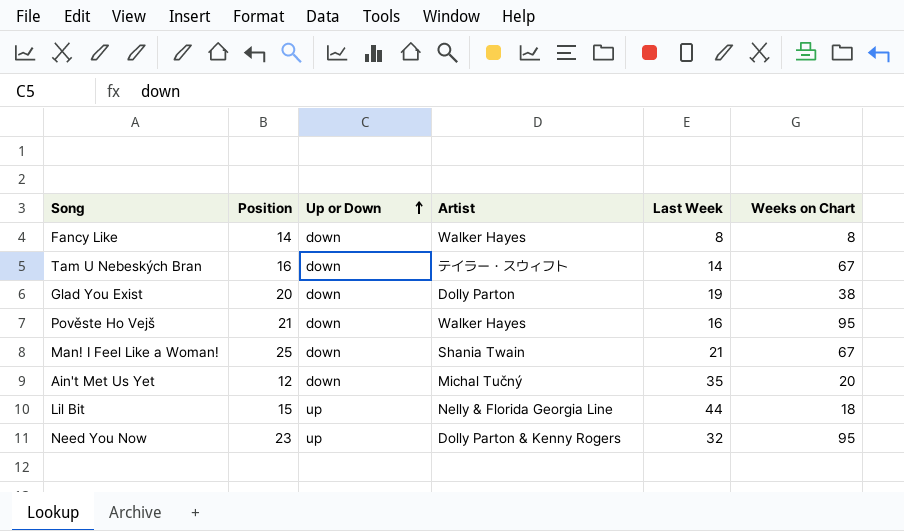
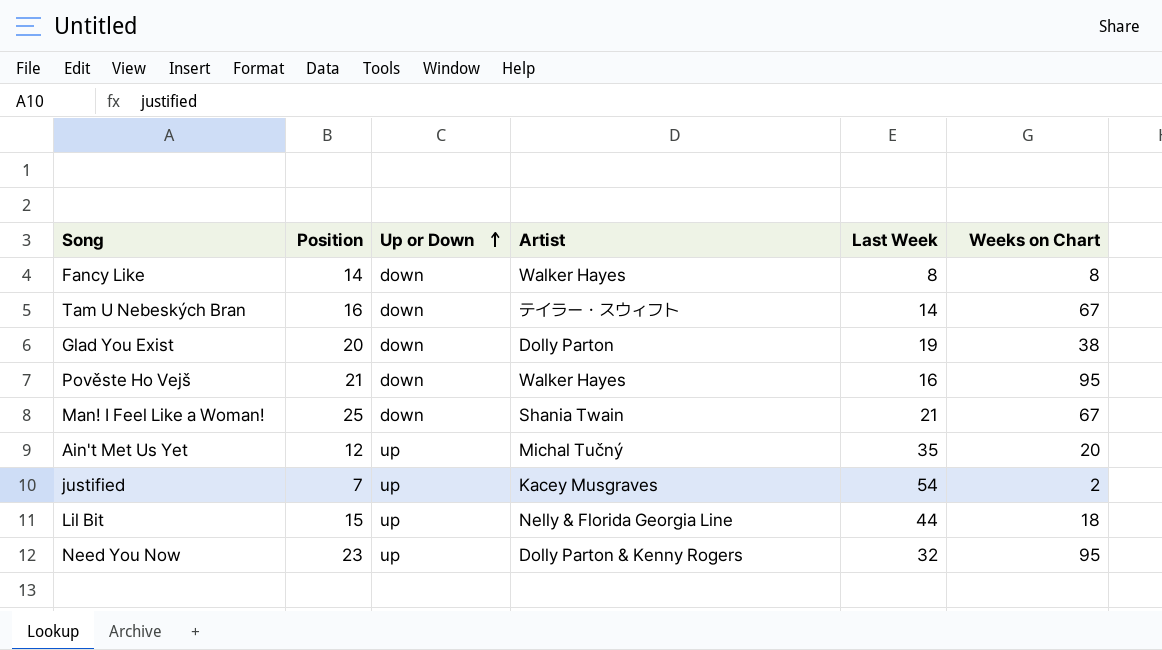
Ain't Met Us Yet | Up or Down: down -> up
row justified: none -> 7 | up | Kacey Musgraves | 54 | 2

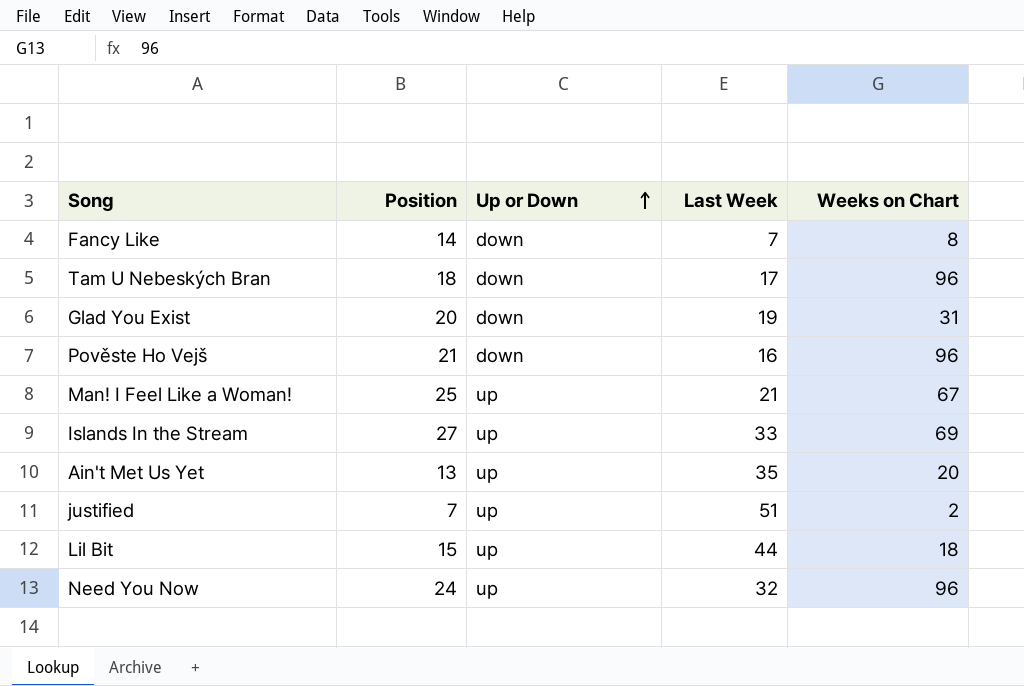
column Artist | position: 4 -> none
Fancy Like | Last Week: 8 -> 7
Tam U Nebeských Bran | Position: 16 -> 18
Tam U Nebeských Bran | Last Week: 14 -> 17
Tam U Nebeských Bran | Weeks on Chart: 67 -> 96
Glad You Exist | Weeks on Chart: 38 -> 31
Pověste Ho Vejš | Weeks on Chart: 95 -> 96
Man! I Feel Like a Woman! | Up or Down: down -> up
row Islands In the Stream: none -> 27 | up | 33 | 69
Ain't Met Us Yet | Position: 12 -> 13
justified | Last Week: 54 -> 51
Need You Now | Position: 23 -> 24
Need You Now | Weeks on Chart: 95 -> 96

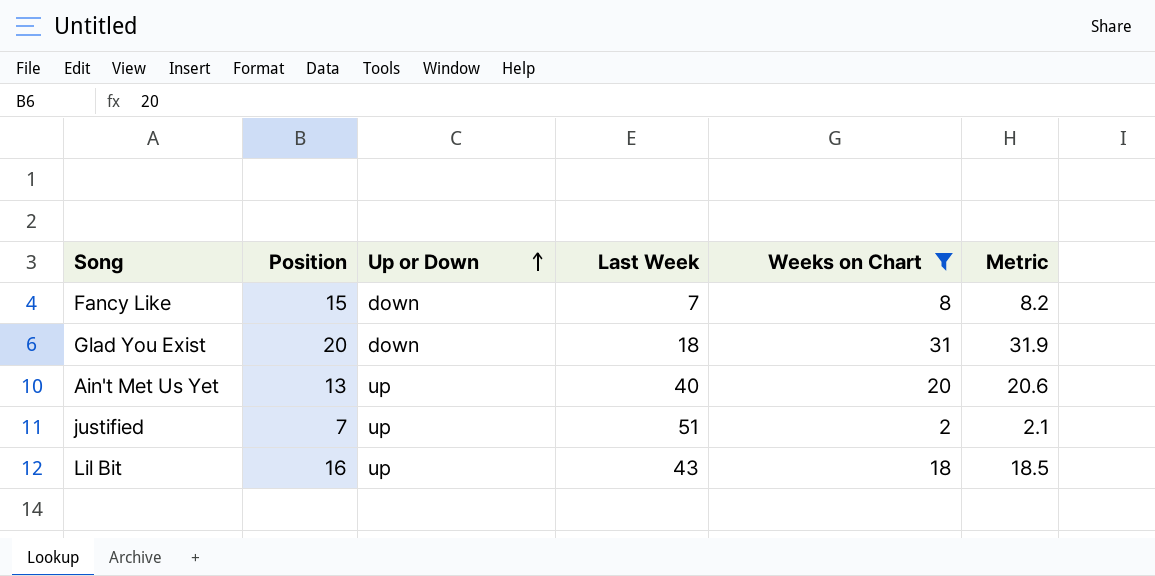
filter: none -> Weeks on Chart <= 31
column Metric | formula: none -> [Weeks on Chart] * 1.03
Fancy Like | Position: 14 -> 15
Glad You Exist | Last Week: 19 -> 18
Ain't Met Us Yet | Last Week: 35 -> 40
Lil Bit | Position: 15 -> 16
Lil Bit | Last Week: 44 -> 43

